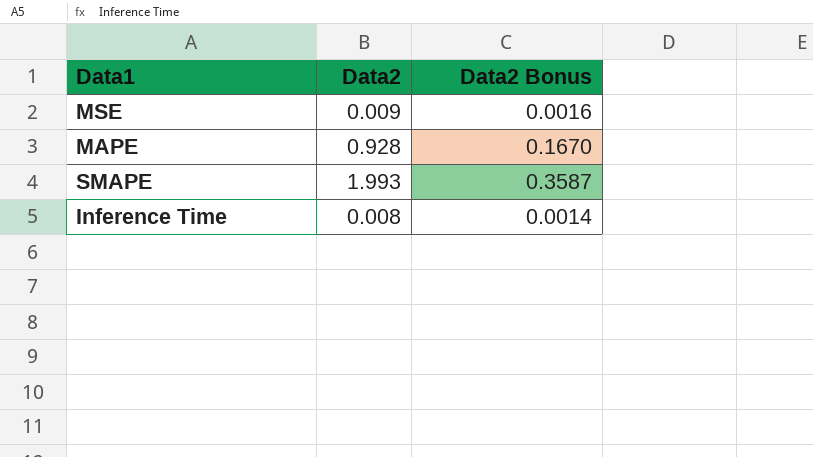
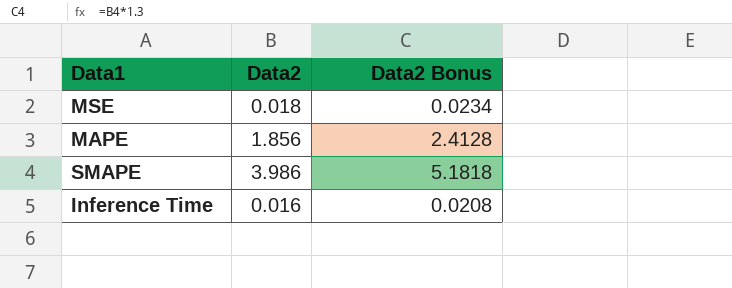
column Data2 Bonus | formula: [Data2] * 0.18 -> [Data2] * 1.3
MSE | Data2: 0.009 -> 0.018
MAPE | Data2: 0.928 -> 1.856
SMAPE | Data2: 1.993 -> 3.986
Inference Time | Data2: 0.008 -> 0.016

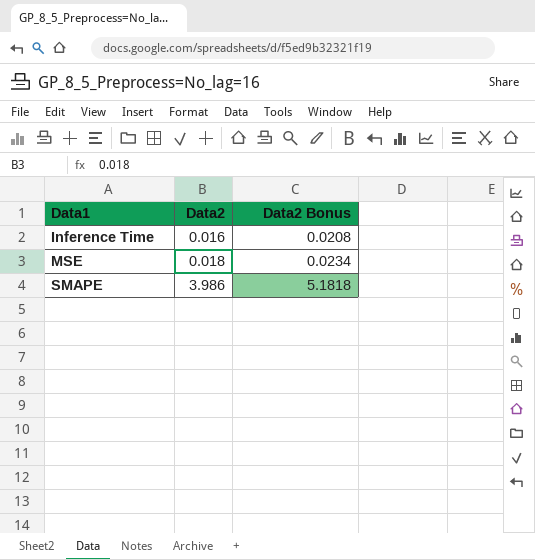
row order: none -> Data1 ascending
row MAPE: 1.856 | 2.4128 -> none

